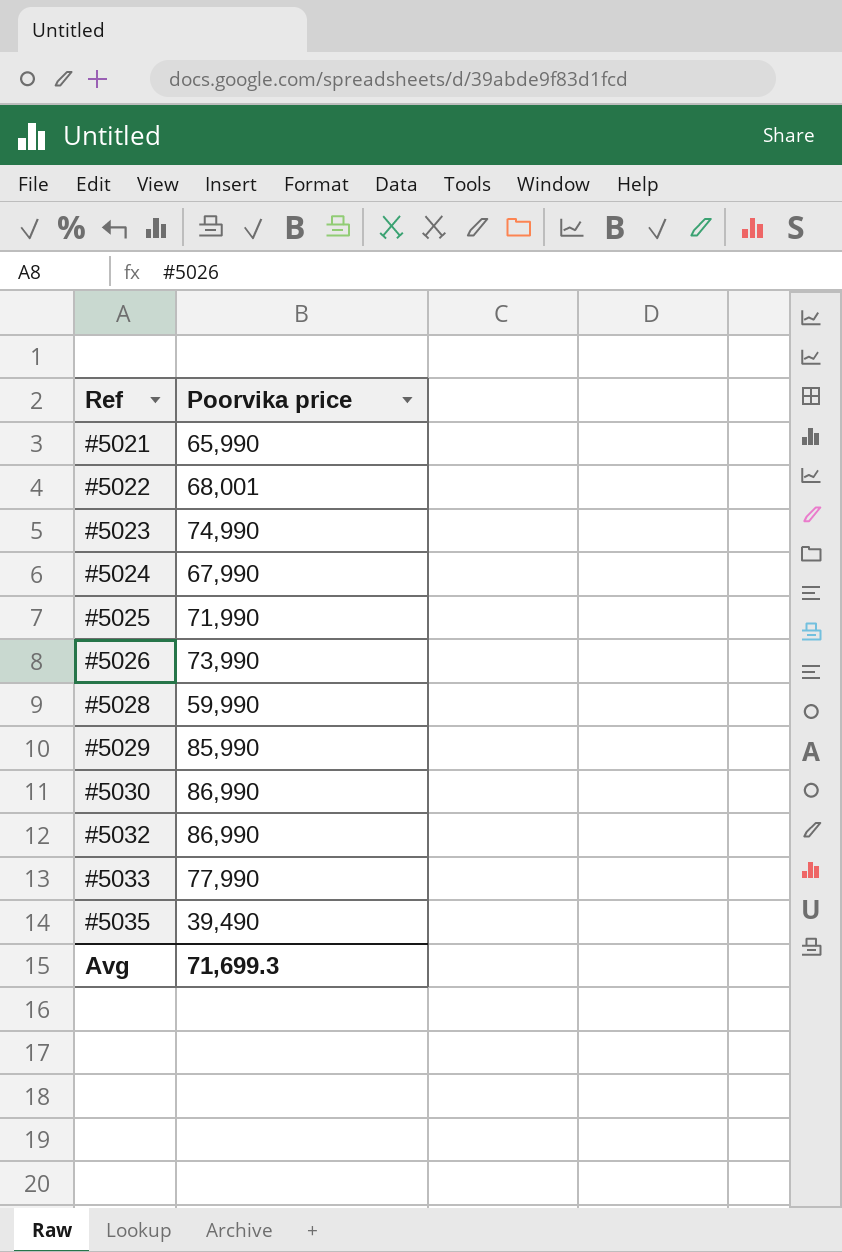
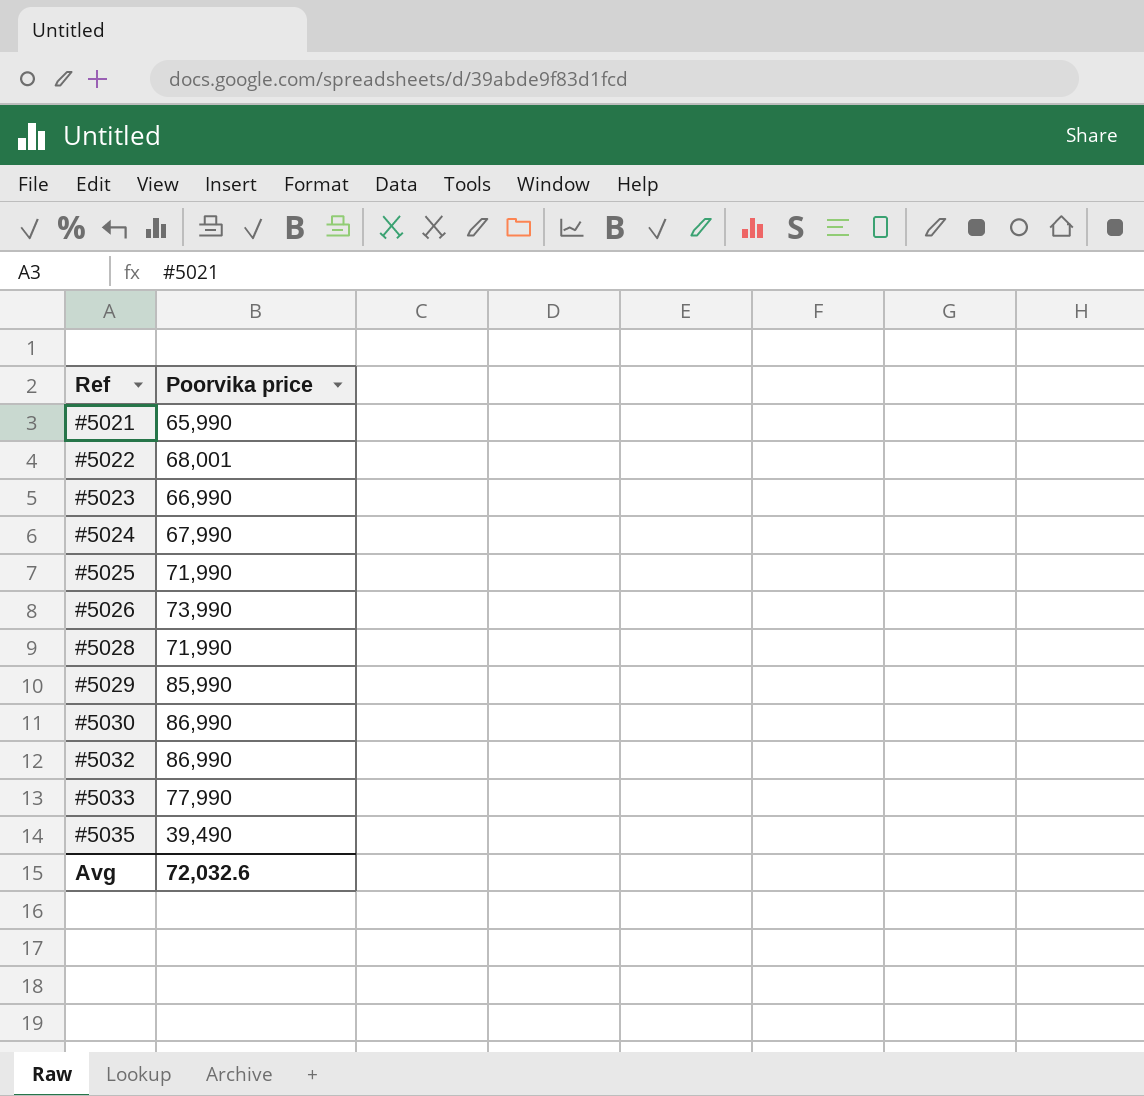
#5023 | Poorvika price: 74,990 -> 66,990
#5028 | Poorvika price: 59,990 -> 71,990
Avg | Poorvika price: 71,699.3 -> 72,032.6

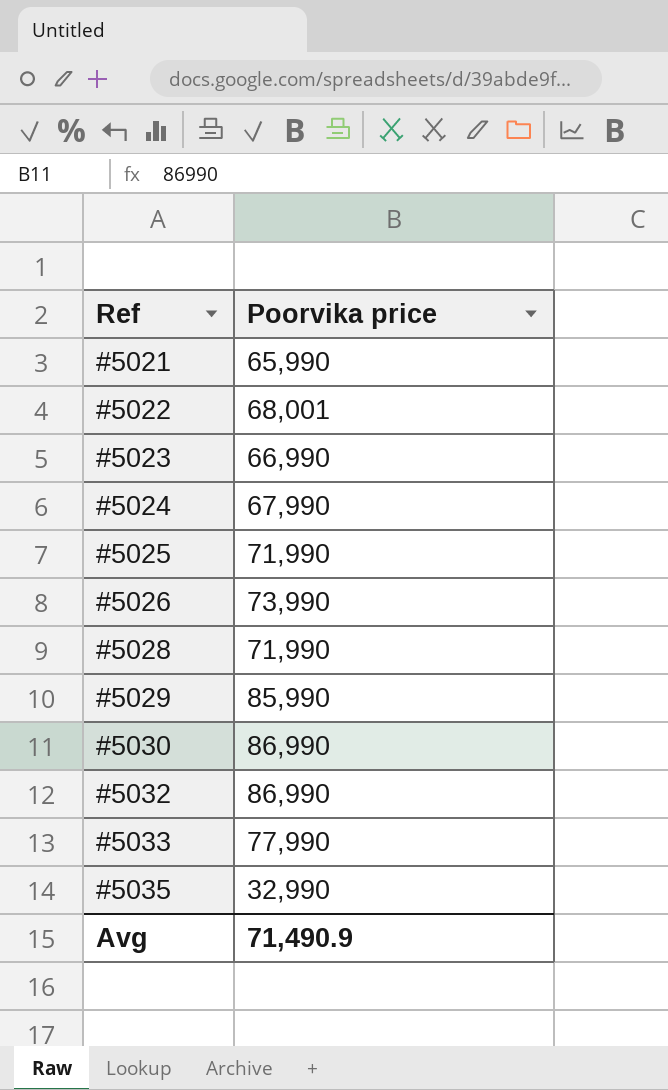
#5035 | Poorvika price: 39,490 -> 32,990
Avg | Poorvika price: 72,032.6 -> 71,490.9

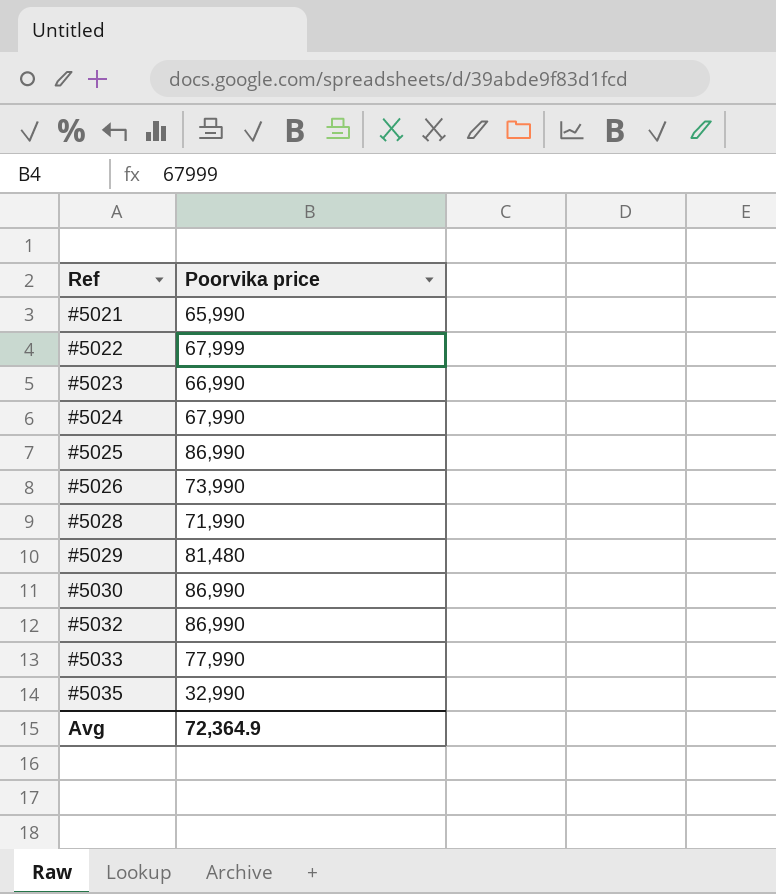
#5022 | Poorvika price: 68,001 -> 67,999
#5025 | Poorvika price: 71,990 -> 86,990
#5029 | Poorvika price: 85,990 -> 81,480
Avg | Poorvika price: 71,490.9 -> 72,364.9

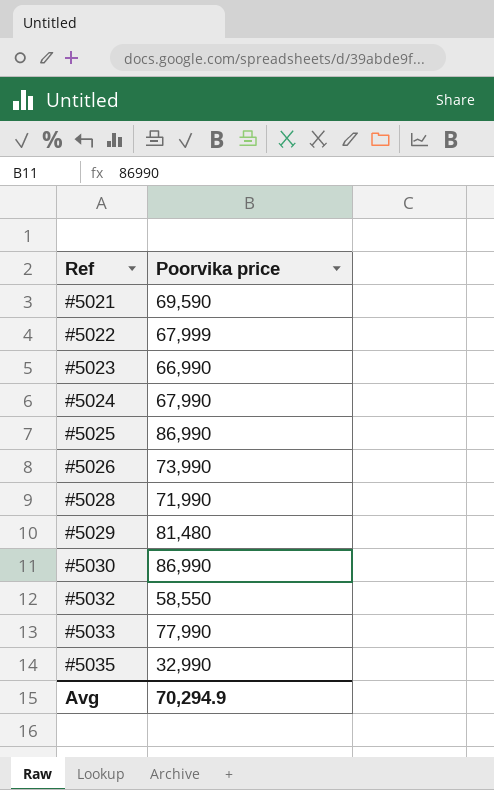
#5021 | Poorvika price: 65,990 -> 69,590
#5032 | Poorvika price: 86,990 -> 58,550
Avg | Poorvika price: 72,364.9 -> 70,294.9

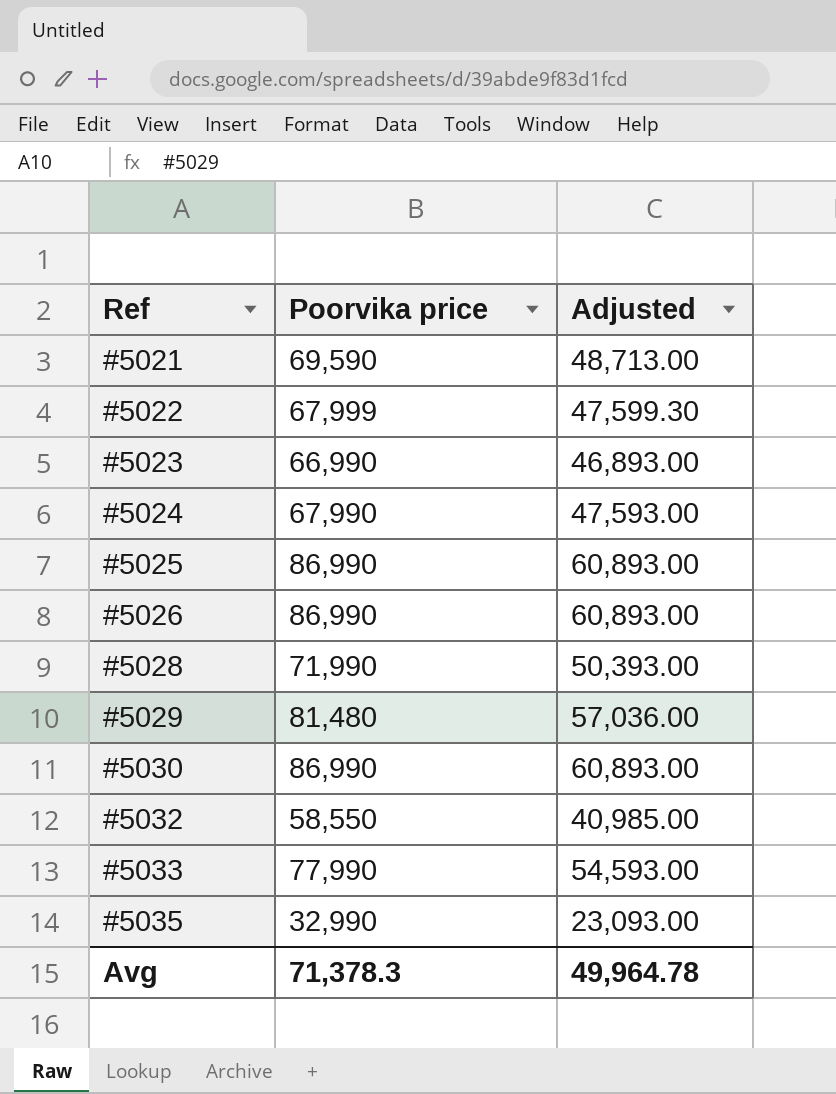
column Adjusted | formula: none -> [Poorvika price] * 0.7
#5026 | Poorvika price: 73,990 -> 86,990
Avg | Poorvika price: 70,294.9 -> 71,378.3

